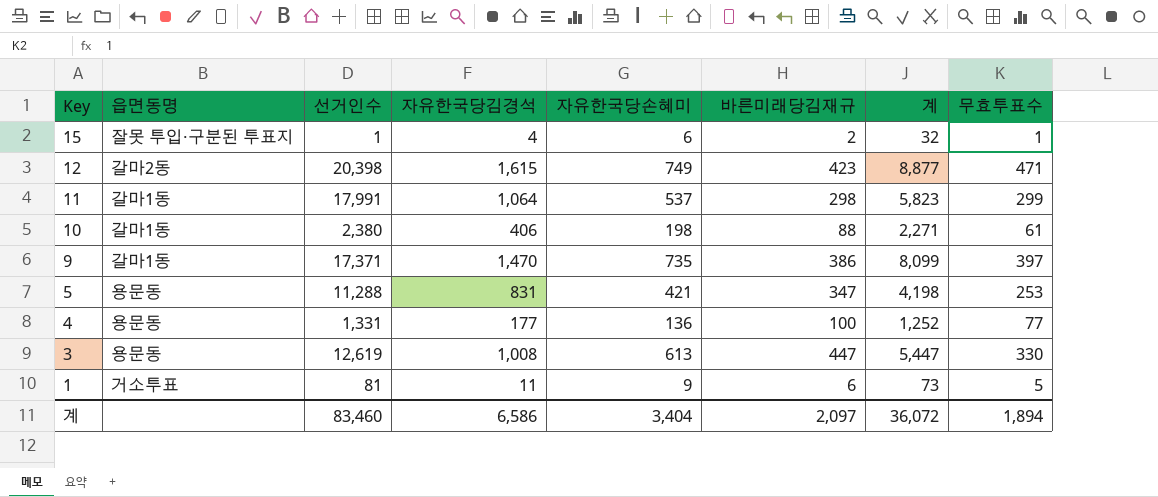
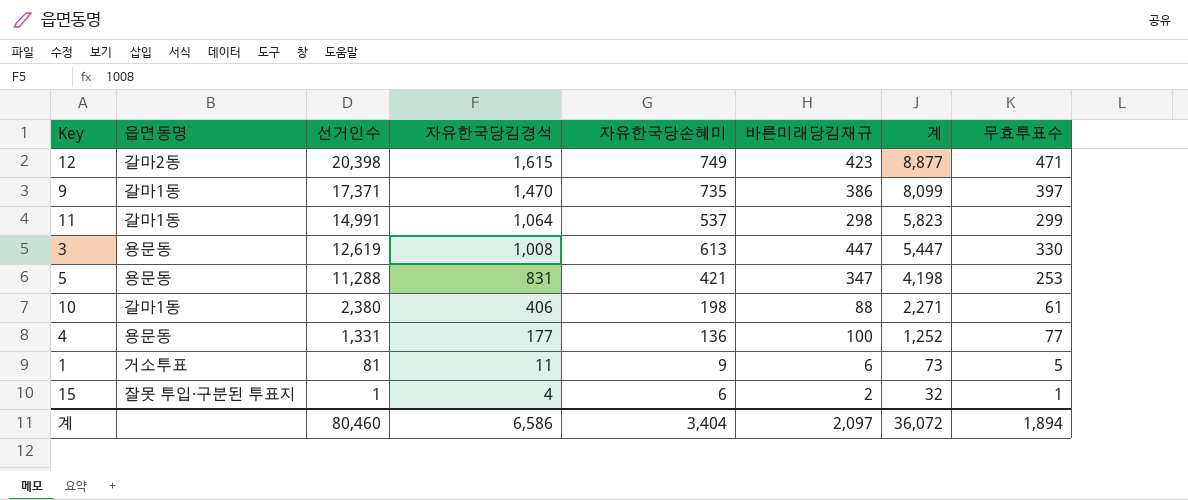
row order: Key descending -> 선거인수 descending
11 | 선거인수: 17,991 -> 14,991
계 | 선거인수: 83,460 -> 80,460

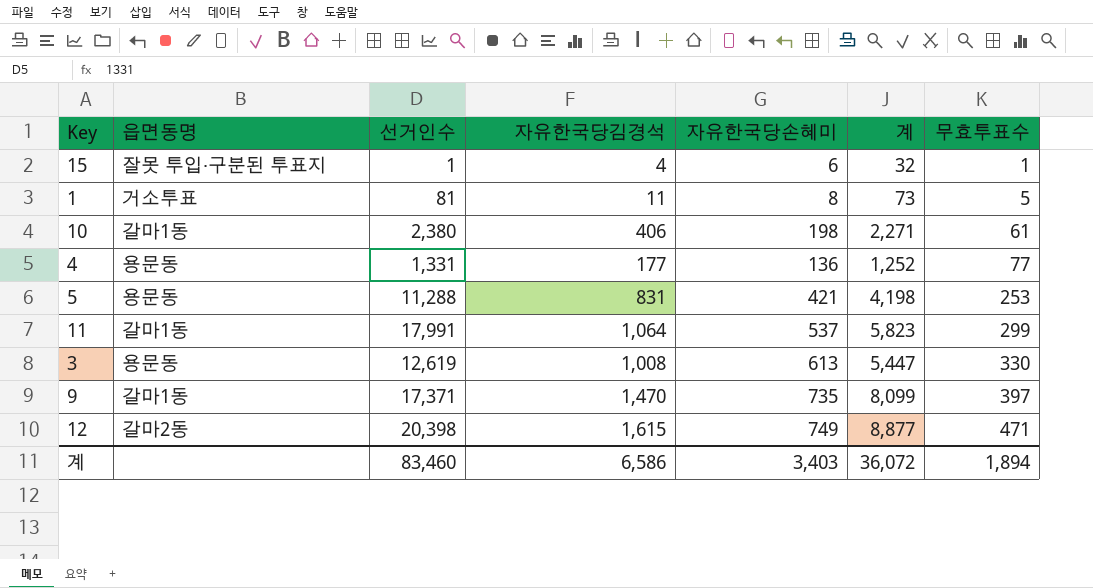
row order: 선거인수 descending -> 무효투표수 ascending
column 바른미래당김재규 | position: 6 -> none
1 | 자유한국당손혜미: 9 -> 8
11 | 선거인수: 14,991 -> 17,991
계 | 선거인수: 80,460 -> 83,460
계 | 자유한국당손혜미: 3,404 -> 3,403

